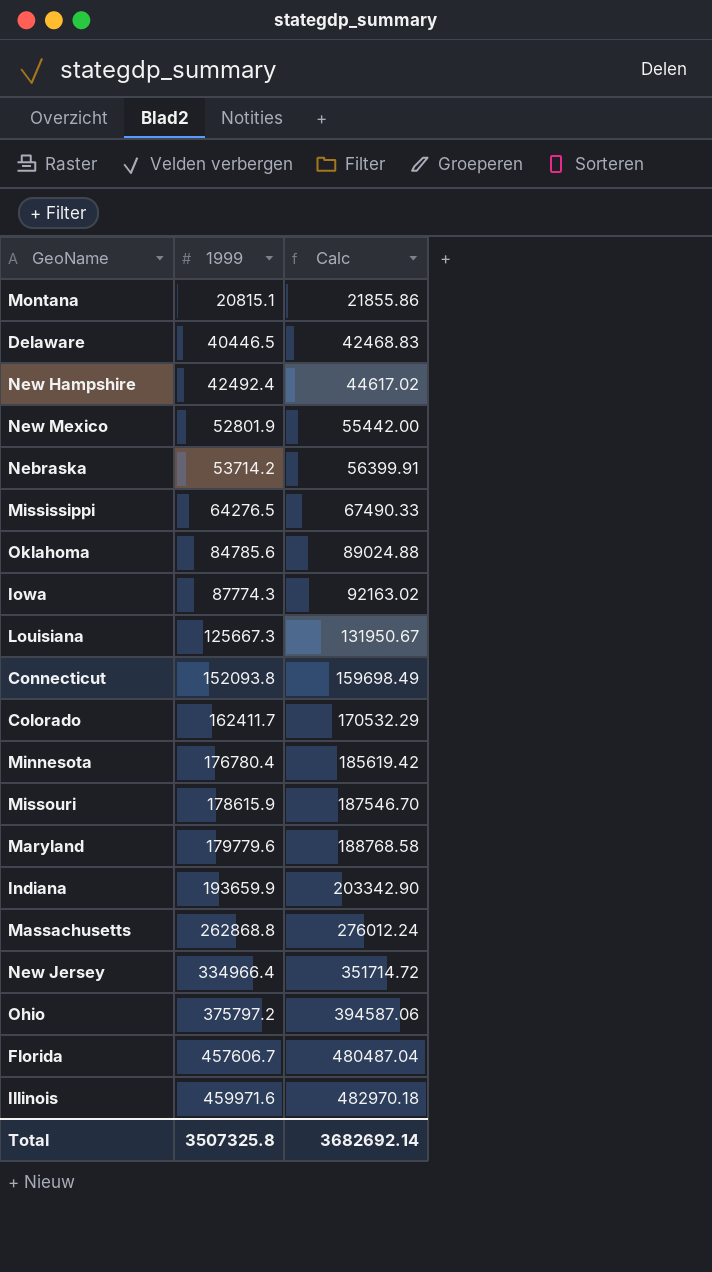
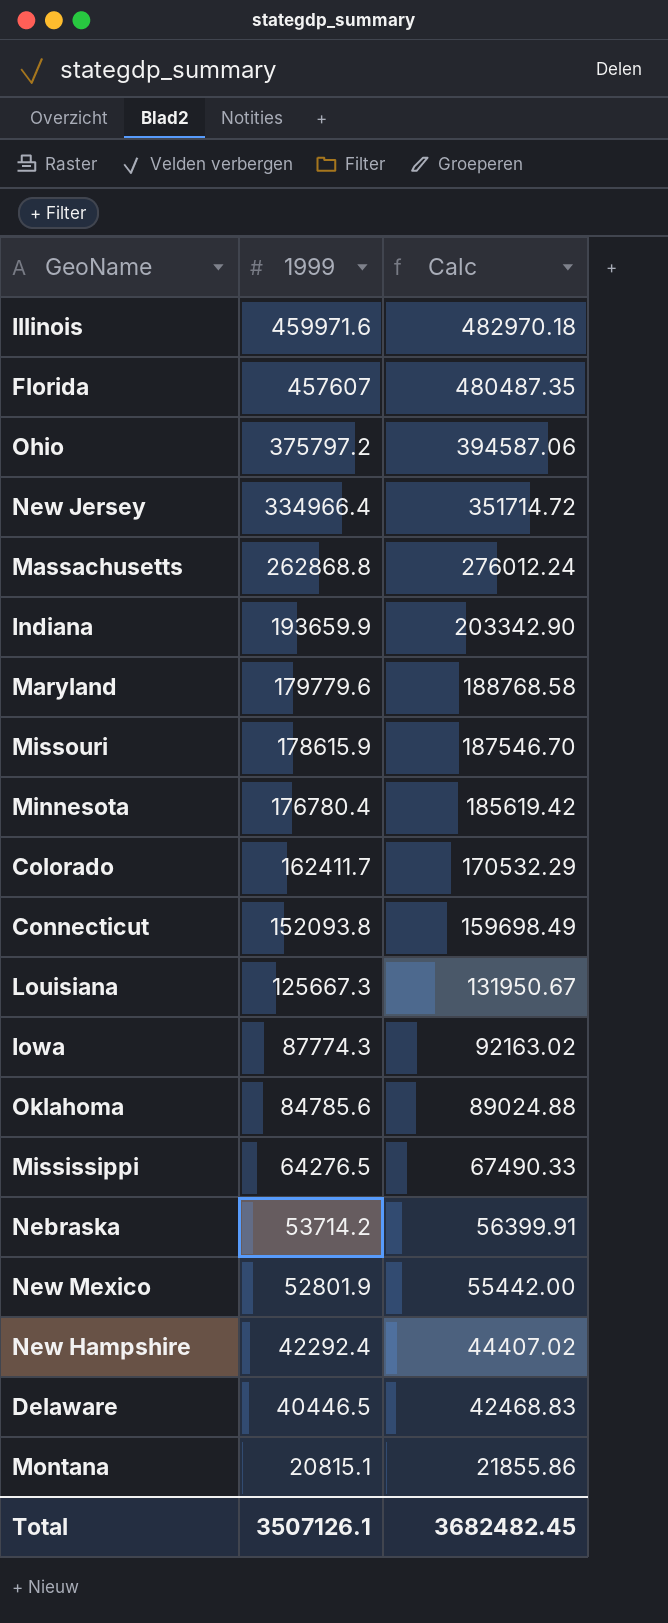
row order: 1999 ascending -> 1999 descending
Florida | 1999: 457606.7 -> 457607
Florida | Calc: 480487.04 -> 480487.35
New Hampshire | 1999: 42492.4 -> 42292.4
New Hampshire | Calc: 44617.02 -> 44407.02
Total | 1999: 3507325.8 -> 3507126.1
Total | Calc: 3682692.14 -> 3682482.45

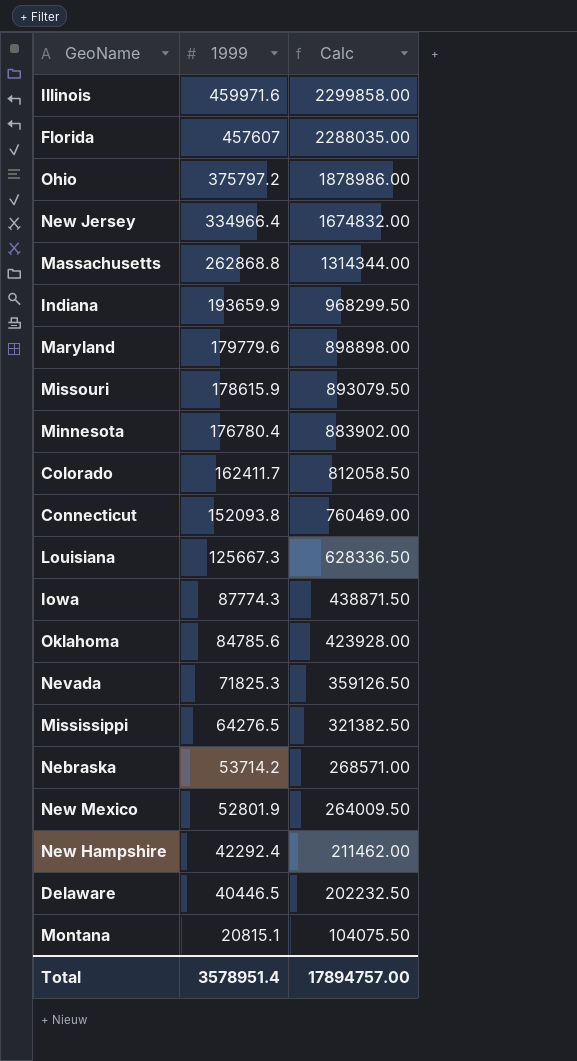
column Calc | formula: [1999] * 1.05 -> [1999] * 5
row Nevada: none -> 71825.3 | 359126.50
Total | 1999: 3507126.1 -> 3578951.4
Total | Calc: 3682482.45 -> 17894757.00

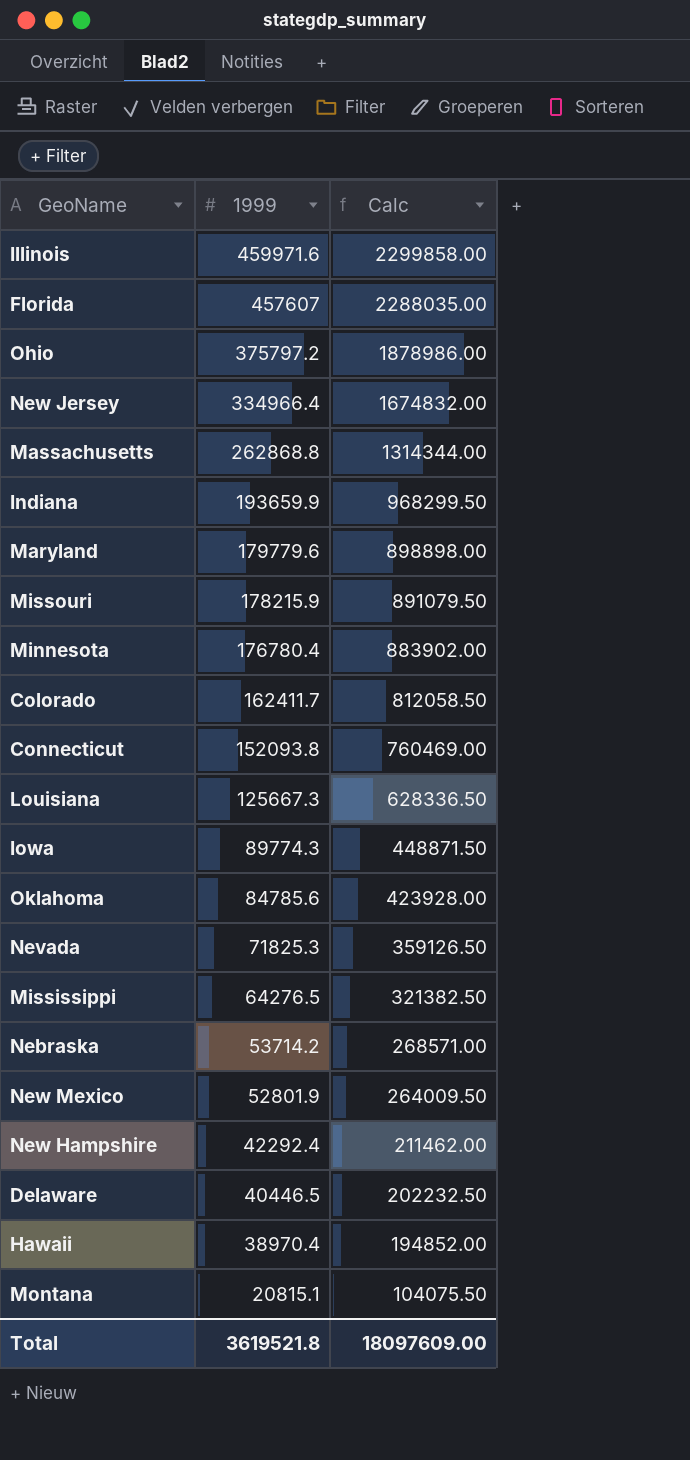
Missouri | 1999: 178615.9 -> 178215.9
Missouri | Calc: 893079.50 -> 891079.50
Iowa | 1999: 87774.3 -> 89774.3
Iowa | Calc: 438871.50 -> 448871.50
row Hawaii: none -> 38970.4 | 194852.00
Total | 1999: 3578951.4 -> 3619521.8
Total | Calc: 17894757.00 -> 18097609.00

